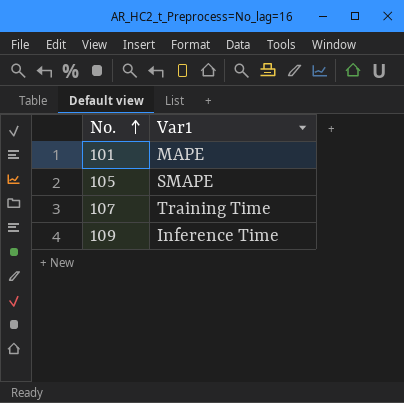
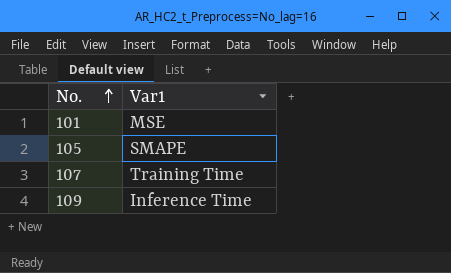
101 | Var1: MAPE -> MSE

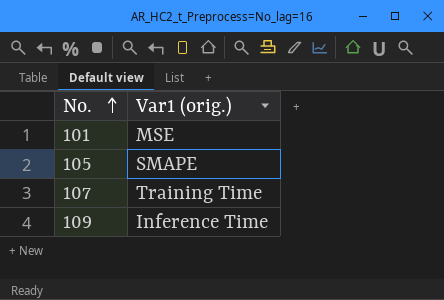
column name: Var1 -> Var1 (orig.)

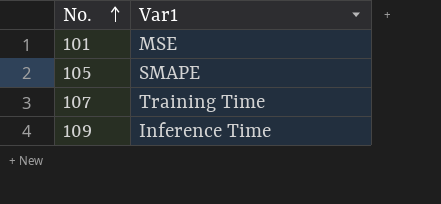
column name: Var1 (orig.) -> Var1

